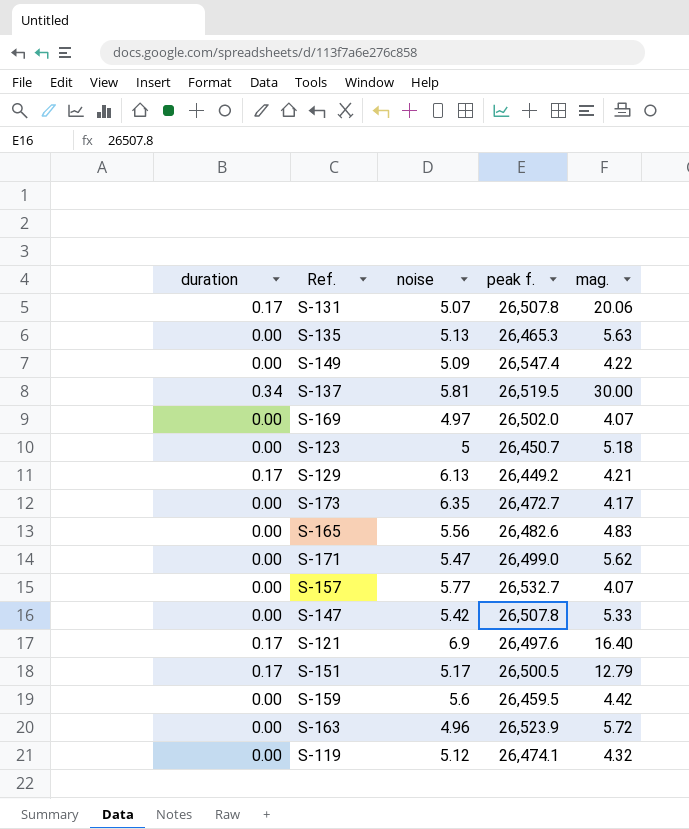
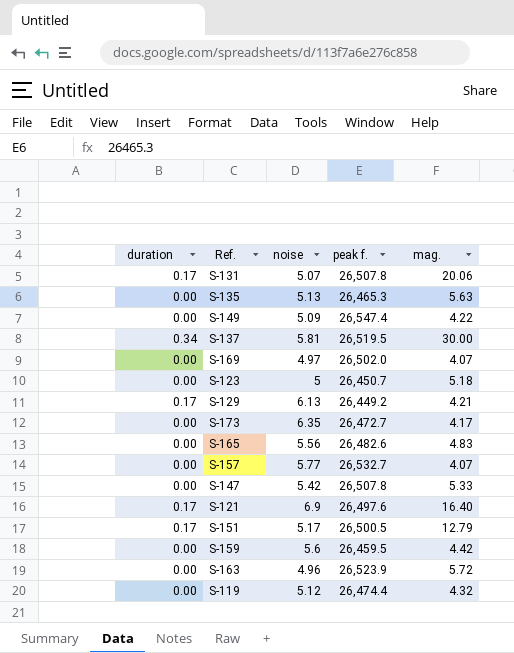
row S-171: 0.00 | 5.47 | 26,499.0 | 5.62 -> none
S-119 | peak f.: 26,474.1 -> 26,474.4

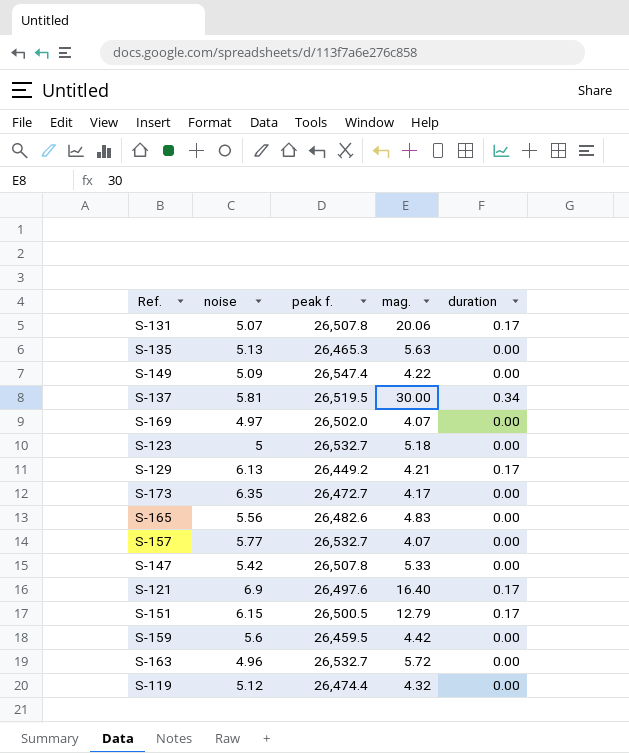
column duration | position: 1 -> 5
S-123 | peak f.: 26,450.7 -> 26,532.7
S-151 | noise: 5.17 -> 6.15
S-163 | peak f.: 26,523.9 -> 26,532.7

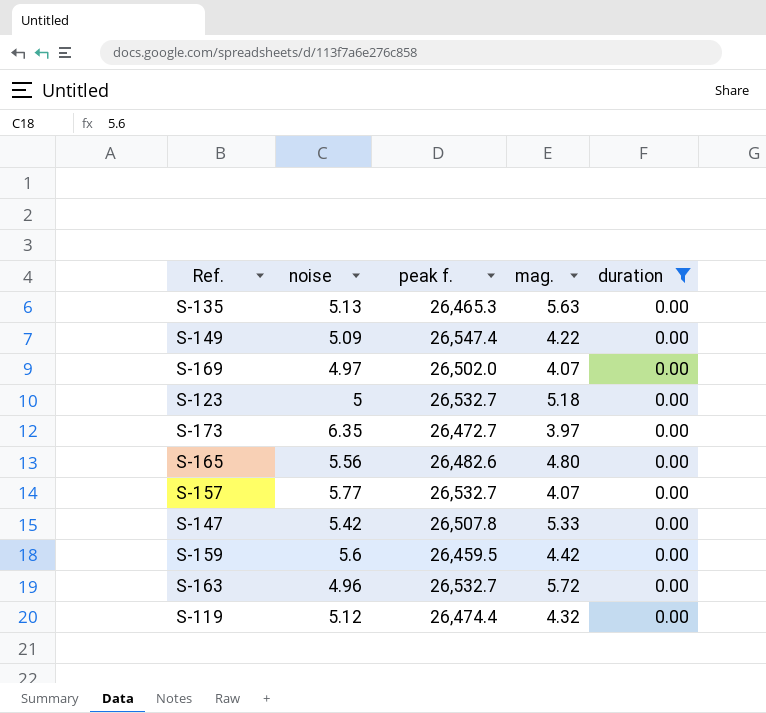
filter: none -> duration = 0.00
S-173 | mag.: 4.17 -> 3.97
S-165 | mag.: 4.83 -> 4.80

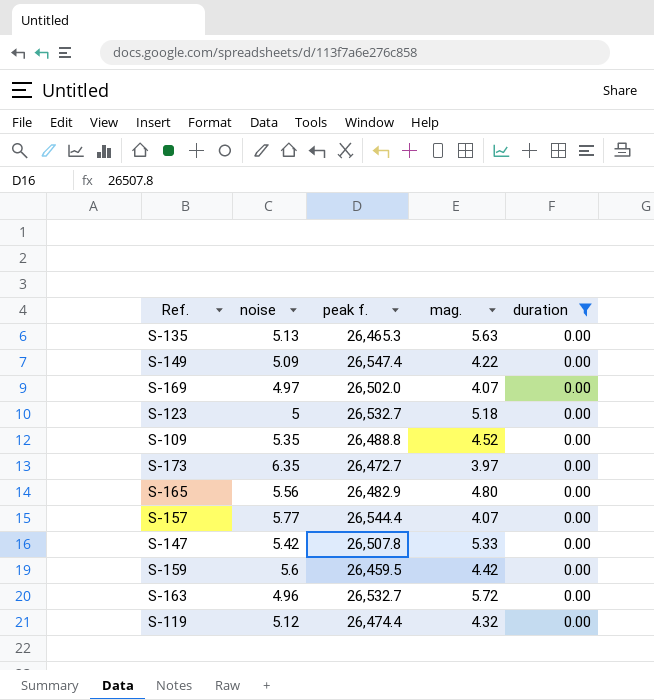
row S-109: none -> 5.35 | 26,488.8 | 4.52 | 0.00
S-165 | peak f.: 26,482.6 -> 26,482.9
S-157 | peak f.: 26,532.7 -> 26,544.4

